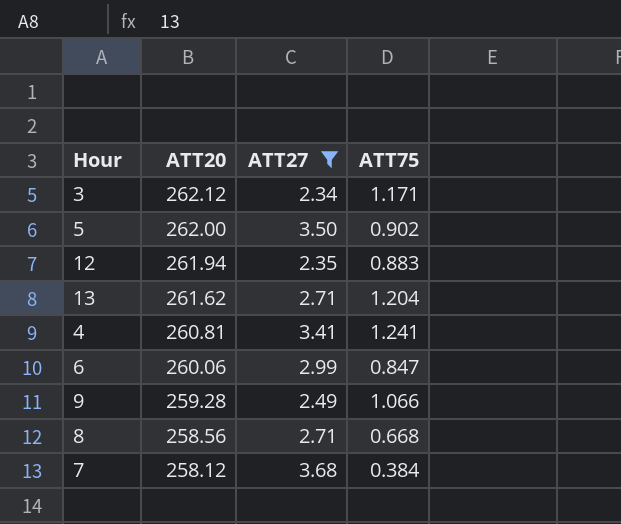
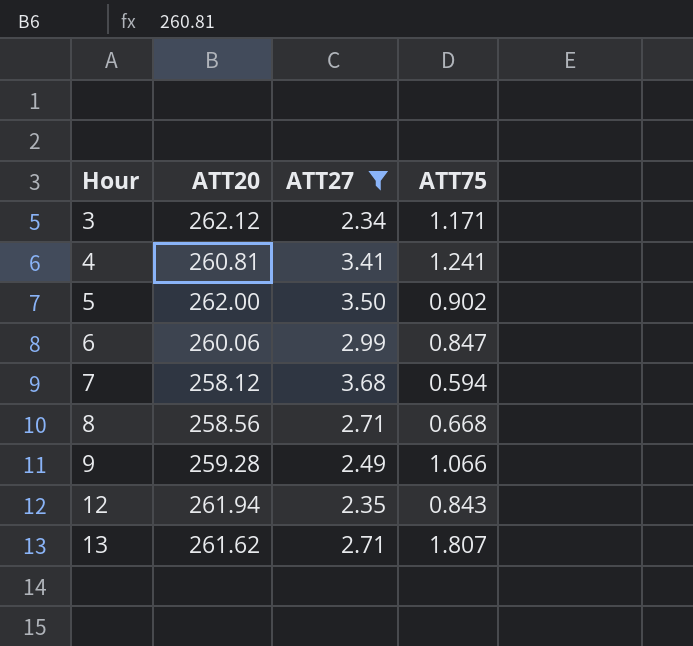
row order: ATT20 descending -> Hour ascending
7 | ATT75: 0.384 -> 0.594
12 | ATT75: 0.883 -> 0.843
13 | ATT75: 1.204 -> 1.807

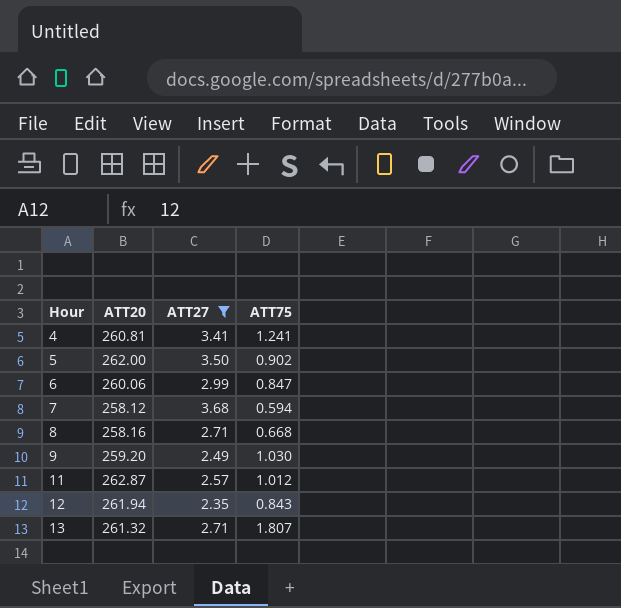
row 3: 262.12 | 2.34 | 1.171 -> none
8 | ATT20: 258.56 -> 258.16
9 | ATT20: 259.28 -> 259.20
9 | ATT75: 1.066 -> 1.030
row 11: none -> 262.87 | 2.57 | 1.012
13 | ATT20: 261.62 -> 261.32

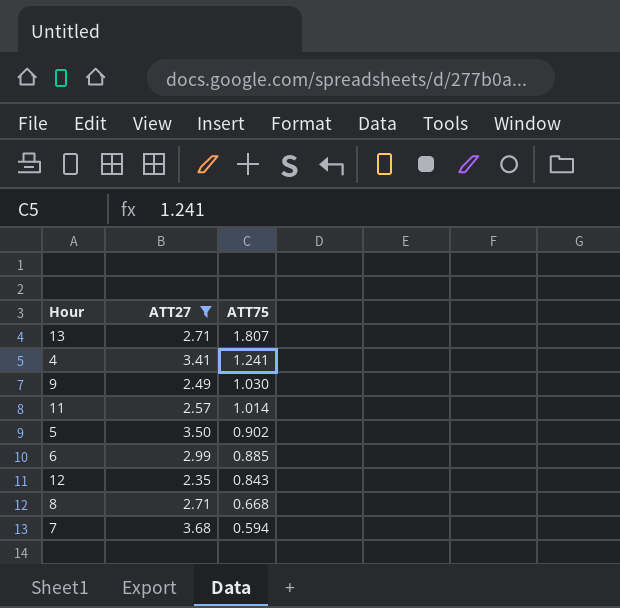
row order: Hour ascending -> ATT75 descending
column ATT20 | position: 2 -> none
11 | ATT75: 1.012 -> 1.014
6 | ATT75: 0.847 -> 0.885

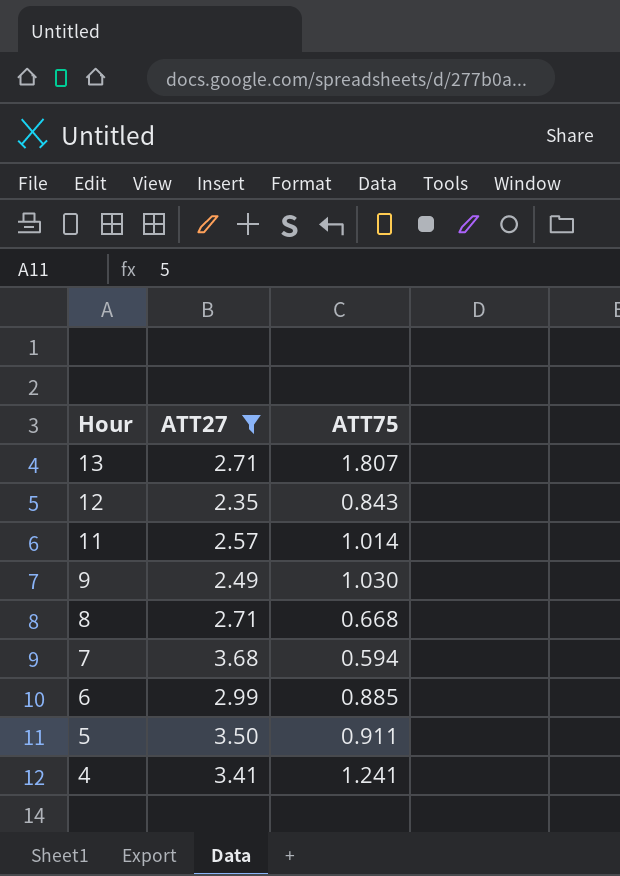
row order: ATT75 descending -> Hour descending
5 | ATT75: 0.902 -> 0.911

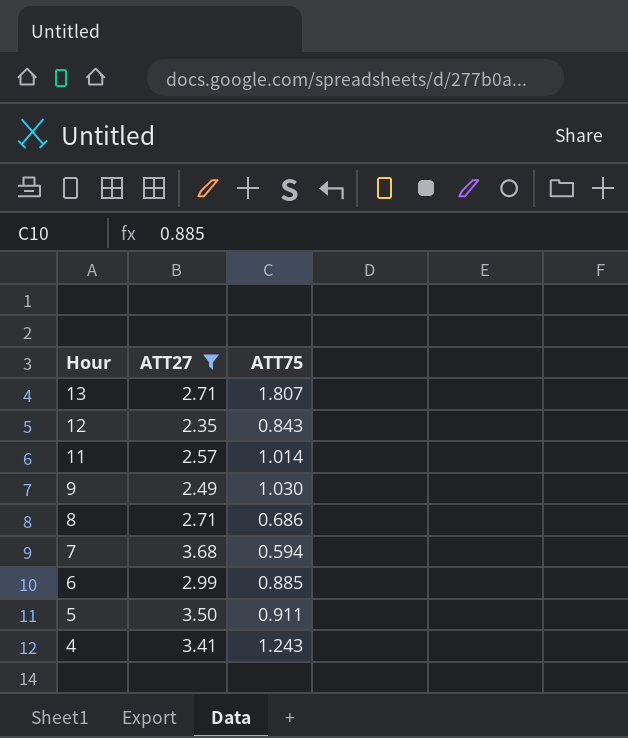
8 | ATT75: 0.668 -> 0.686
4 | ATT75: 1.241 -> 1.243

